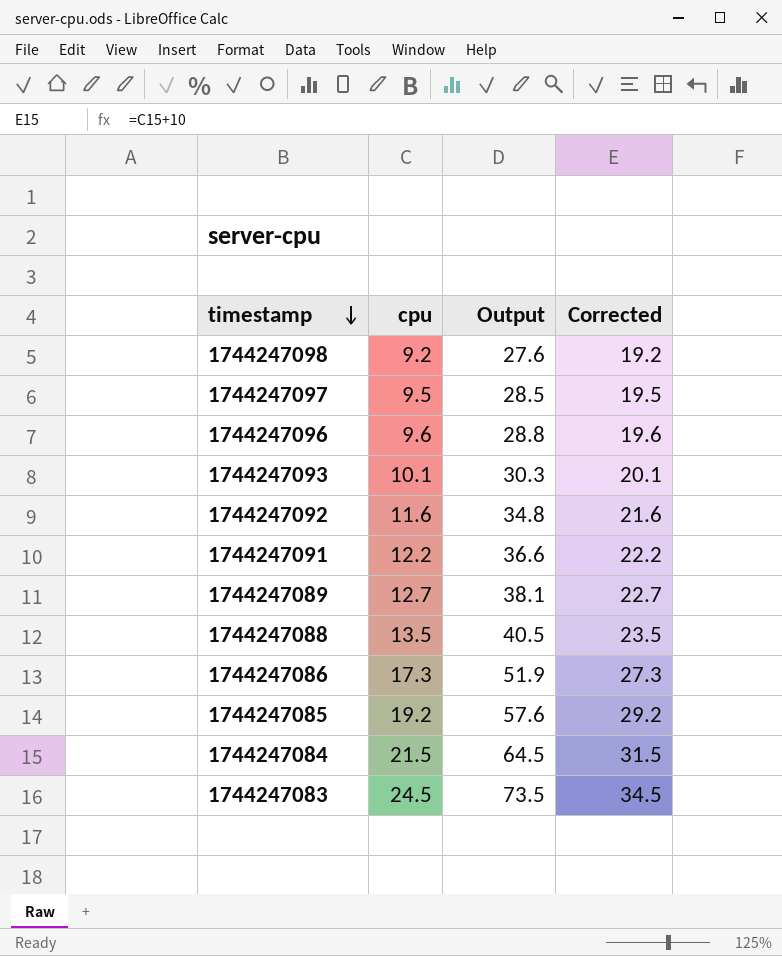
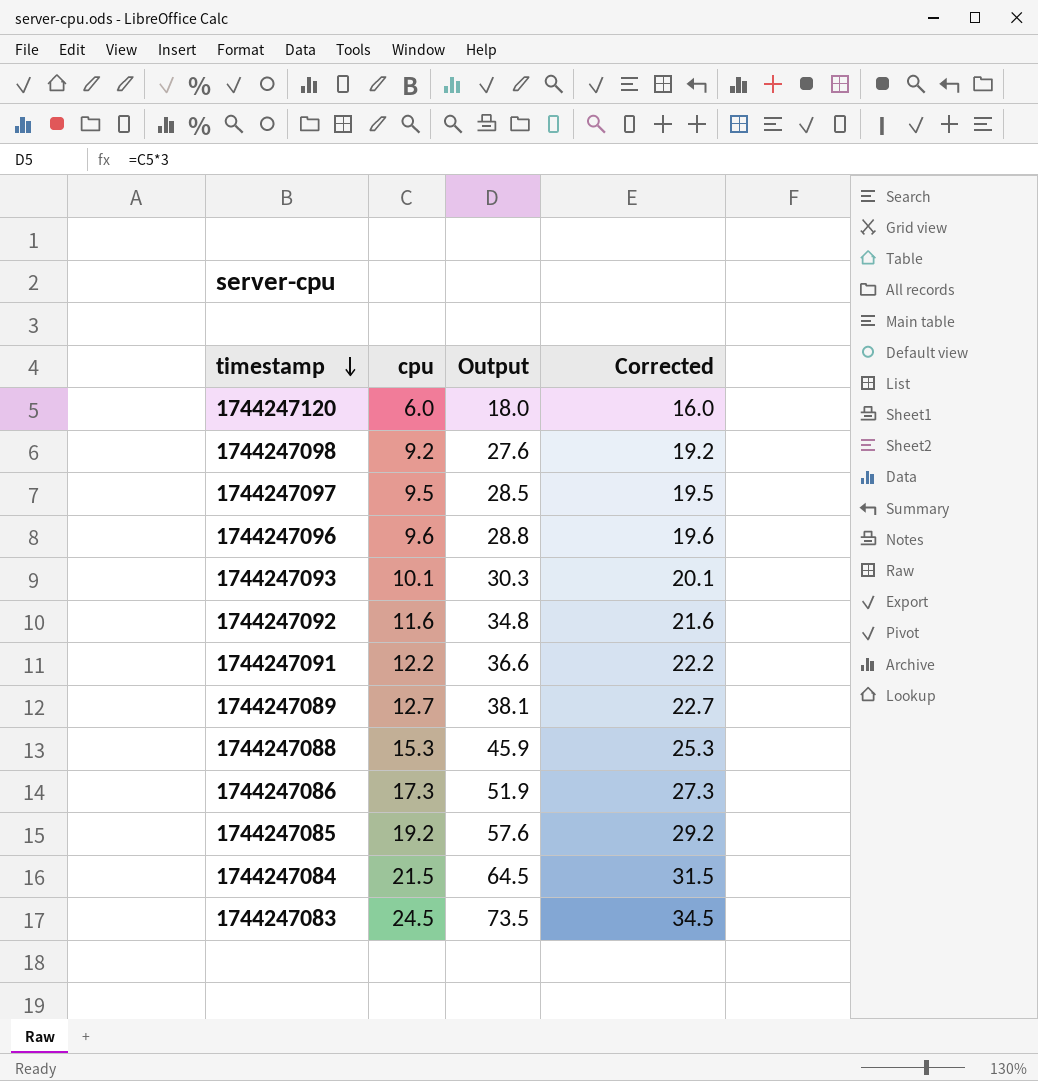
row 1744247120: none -> 6.0 | 18.0 | 16.0
1744247088 | cpu: 13.5 -> 15.3
1744247088 | Output: 40.5 -> 45.9
1744247088 | Corrected: 23.5 -> 25.3

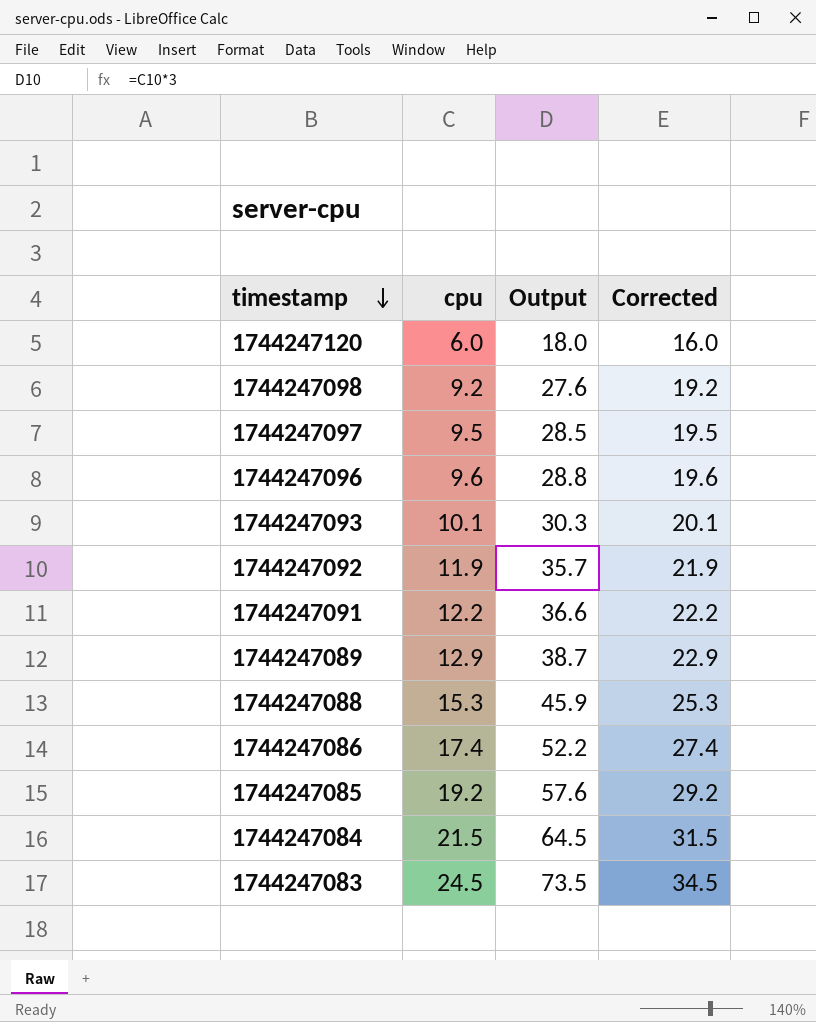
1744247092 | cpu: 11.6 -> 11.9
1744247092 | Output: 34.8 -> 35.7
1744247092 | Corrected: 21.6 -> 21.9
1744247089 | cpu: 12.7 -> 12.9
1744247089 | Output: 38.1 -> 38.7
1744247089 | Corrected: 22.7 -> 22.9
1744247086 | cpu: 17.3 -> 17.4
1744247086 | Output: 51.9 -> 52.2
1744247086 | Corrected: 27.3 -> 27.4

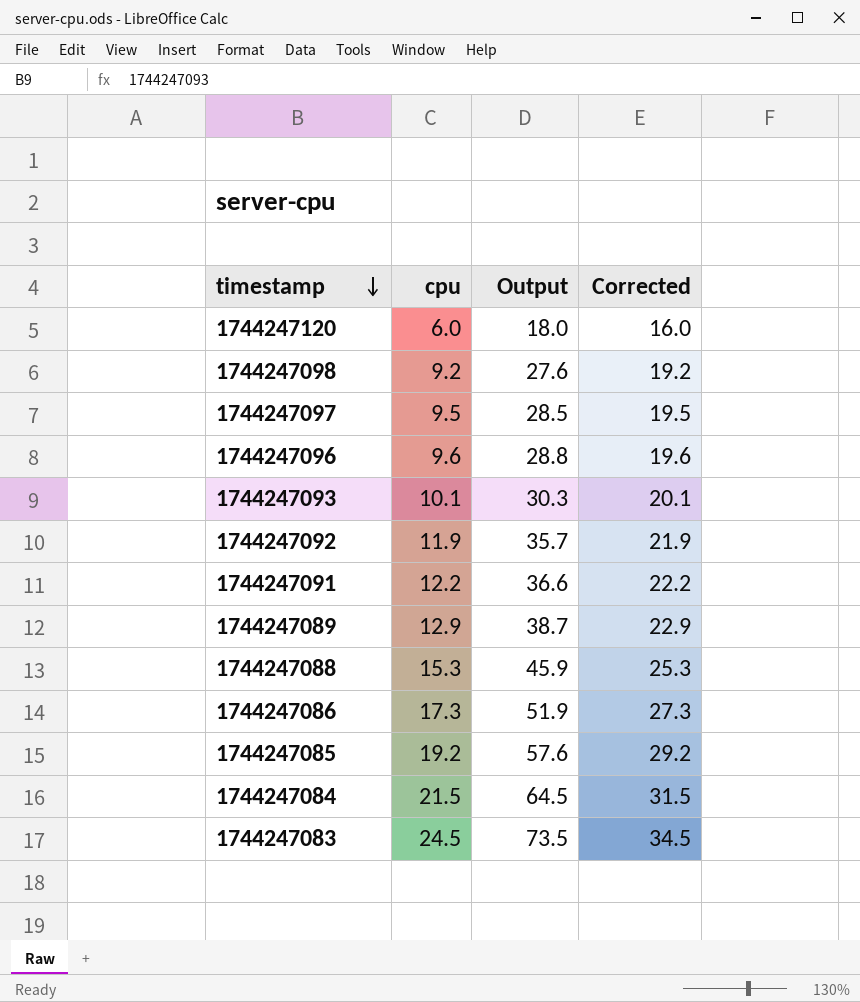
1744247086 | cpu: 17.4 -> 17.3
1744247086 | Output: 52.2 -> 51.9
1744247086 | Corrected: 27.4 -> 27.3

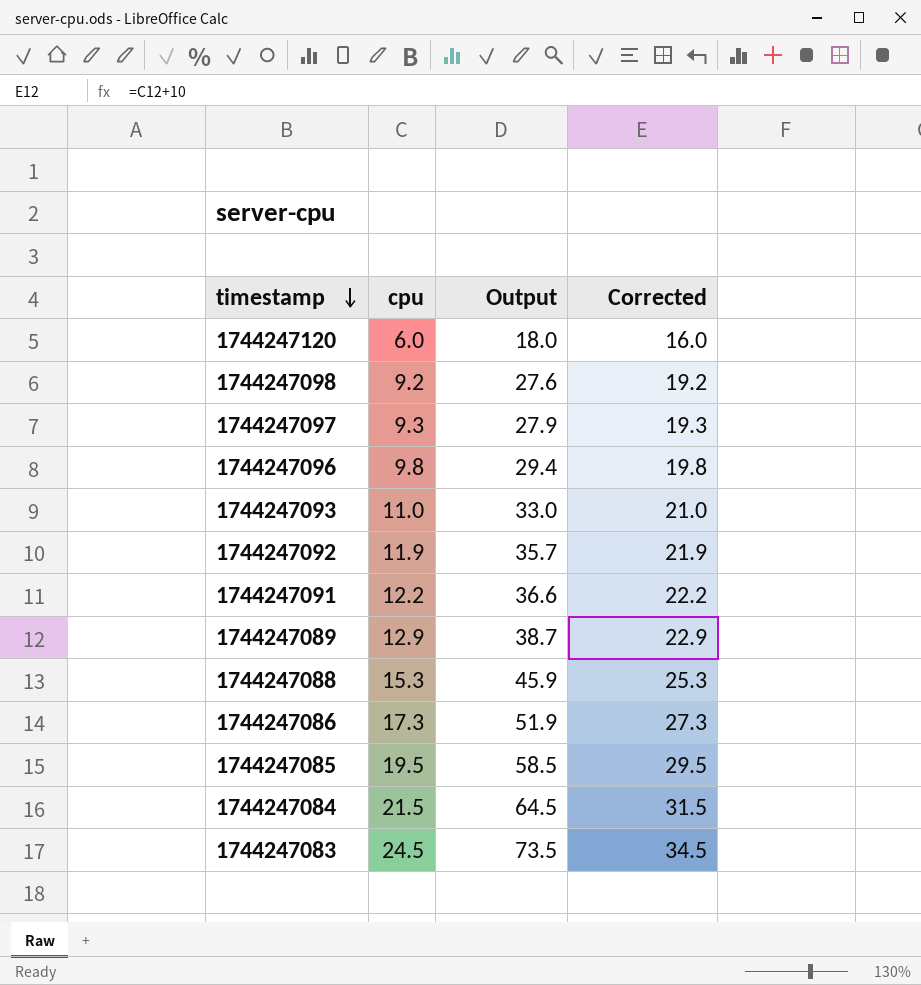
1744247097 | cpu: 9.5 -> 9.3
1744247097 | Output: 28.5 -> 27.9
1744247097 | Corrected: 19.5 -> 19.3
1744247096 | cpu: 9.6 -> 9.8
1744247096 | Output: 28.8 -> 29.4
1744247096 | Corrected: 19.6 -> 19.8
1744247093 | cpu: 10.1 -> 11.0
1744247093 | Output: 30.3 -> 33.0
1744247093 | Corrected: 20.1 -> 21.0
1744247085 | cpu: 19.2 -> 19.5
1744247085 | Output: 57.6 -> 58.5
1744247085 | Corrected: 29.2 -> 29.5

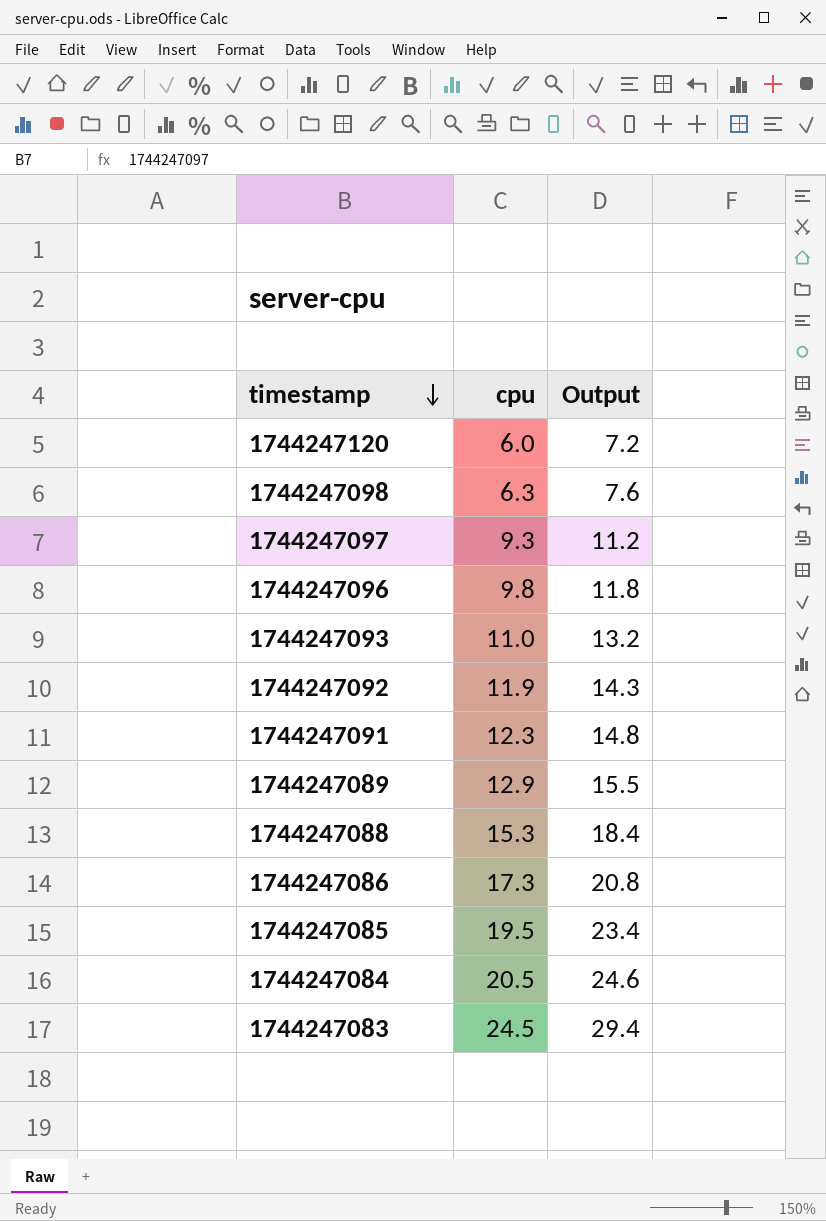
column Corrected | formula: [cpu] + 10 -> none
column Output | formula: [cpu] * 3 -> [cpu] * 1.2
1744247098 | cpu: 9.2 -> 6.3
1744247091 | cpu: 12.2 -> 12.3
1744247084 | cpu: 21.5 -> 20.5

